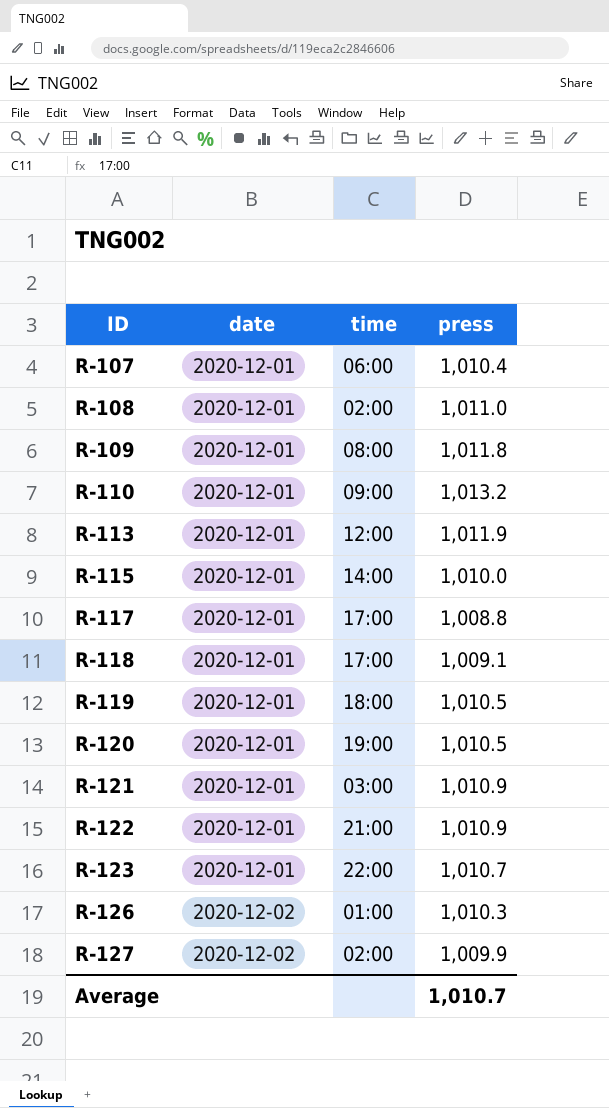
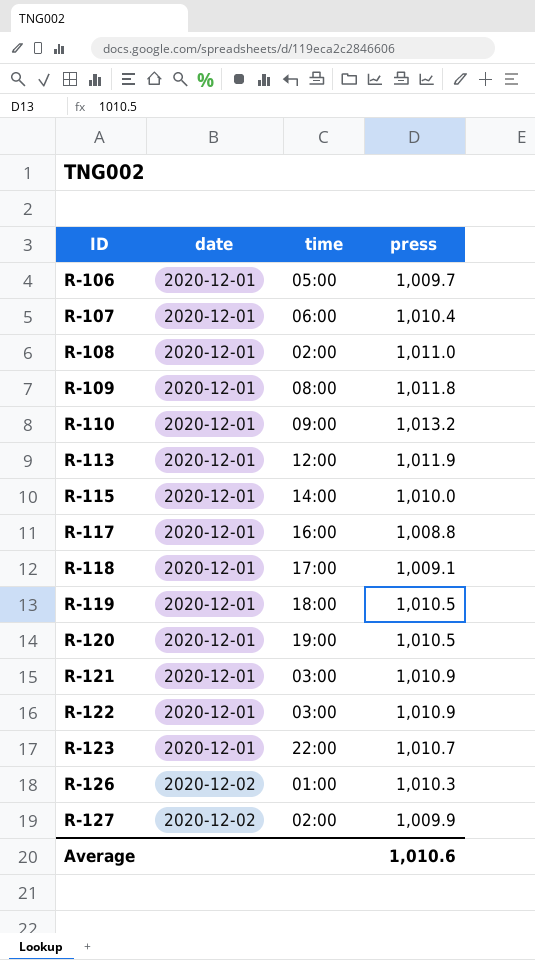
row R-106: none -> 2020-12-01 | 05:00 | 1,009.7
R-117 | time: 17:00 -> 16:00
R-122 | time: 21:00 -> 03:00
Average | press: 1,010.7 -> 1,010.6

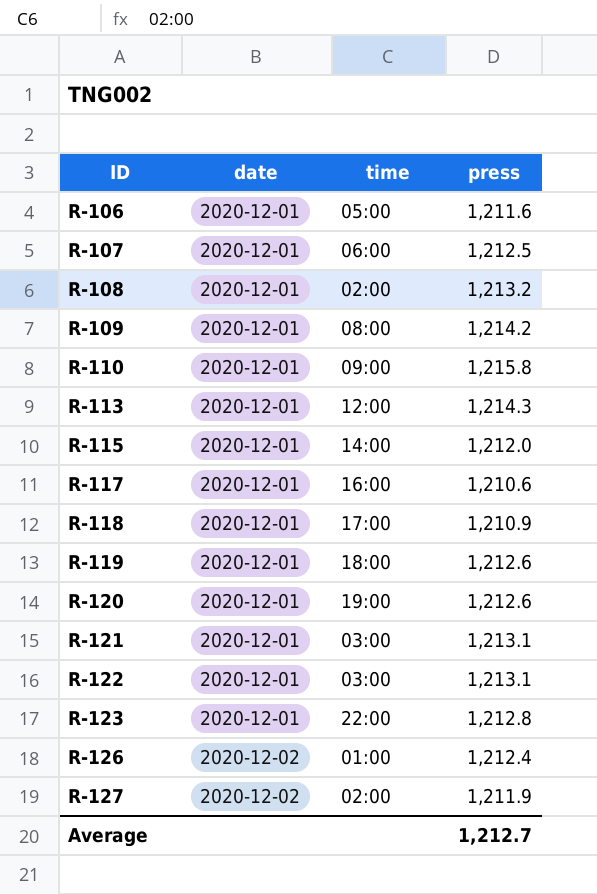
R-106 | press: 1,009.7 -> 1,211.6
R-107 | press: 1,010.4 -> 1,212.5
R-108 | press: 1,011.0 -> 1,213.2
R-109 | press: 1,011.8 -> 1,214.2
R-110 | press: 1,013.2 -> 1,215.8
R-113 | press: 1,011.9 -> 1,214.3
R-115 | press: 1,010.0 -> 1,212.0
R-117 | press: 1,008.8 -> 1,210.6
R-118 | press: 1,009.1 -> 1,210.9
R-119 | press: 1,010.5 -> 1,212.6
R-120 | press: 1,010.5 -> 1,212.6
R-121 | press: 1,010.9 -> 1,213.1
R-122 | press: 1,010.9 -> 1,213.1
R-123 | press: 1,010.7 -> 1,212.8
R-126 | press: 1,010.3 -> 1,212.4
R-127 | press: 1,009.9 -> 1,211.9
Average | press: 1,010.6 -> 1,212.7

